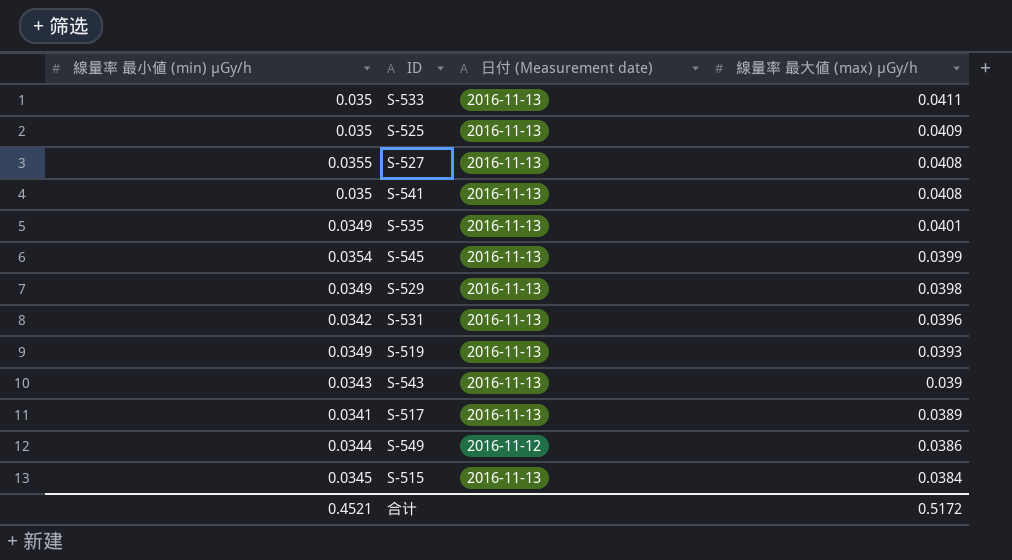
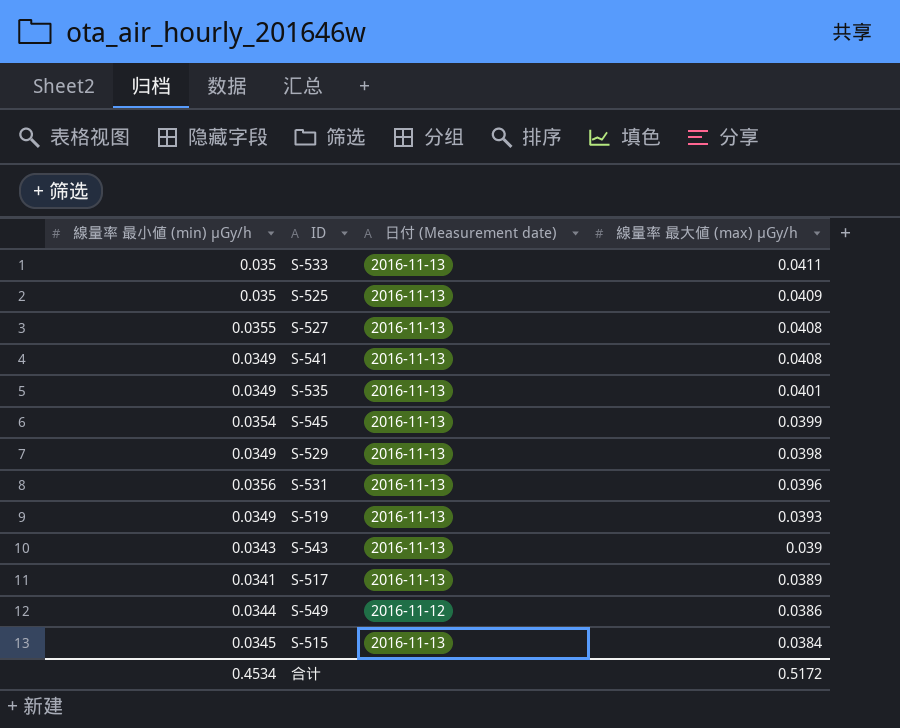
S-541 | 線量率 最小値 (min) μGy/h: 0.035 -> 0.0349
S-531 | 線量率 最小値 (min) μGy/h: 0.0342 -> 0.0356
合计 | 線量率 最小値 (min) μGy/h: 0.4521 -> 0.4534

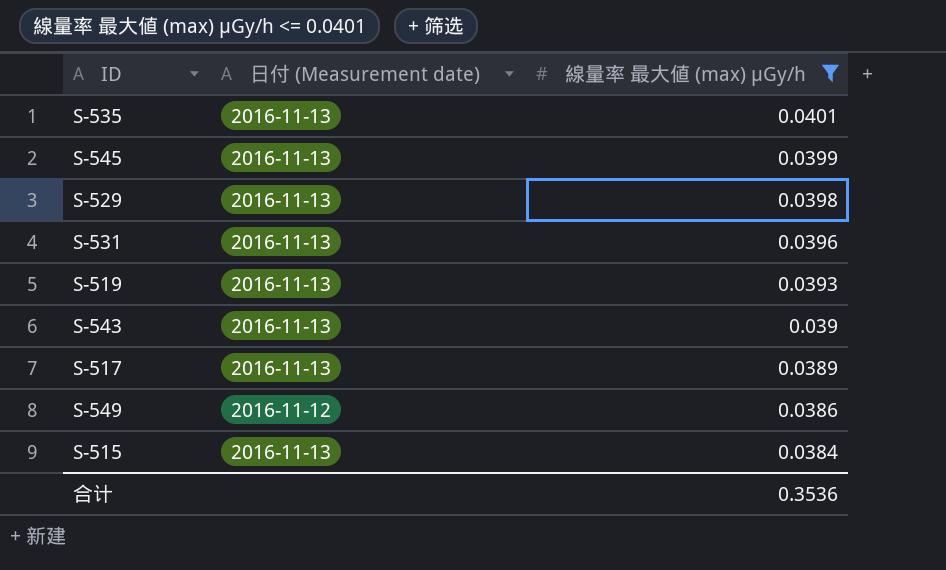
filter: none -> 線量率 最大値 (max) μGy/h <= 0.0401
column 線量率 最小値 (min) μGy/h | position: 1 -> none
合计 | 線量率 最大値 (max) μGy/h: 0.5172 -> 0.3536

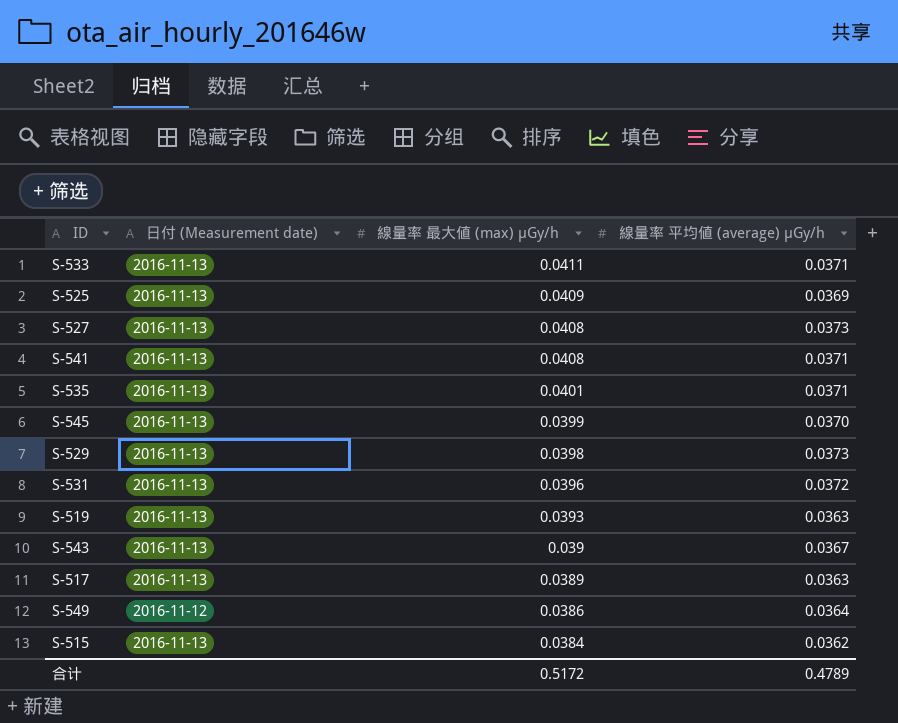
filter: 線量率 最大値 (max) μGy/h <= 0.0401 -> none
column 線量率 平均値 (average) μGy/h | position: none -> 4
合计 | 線量率 最大値 (max) μGy/h: 0.3536 -> 0.5172

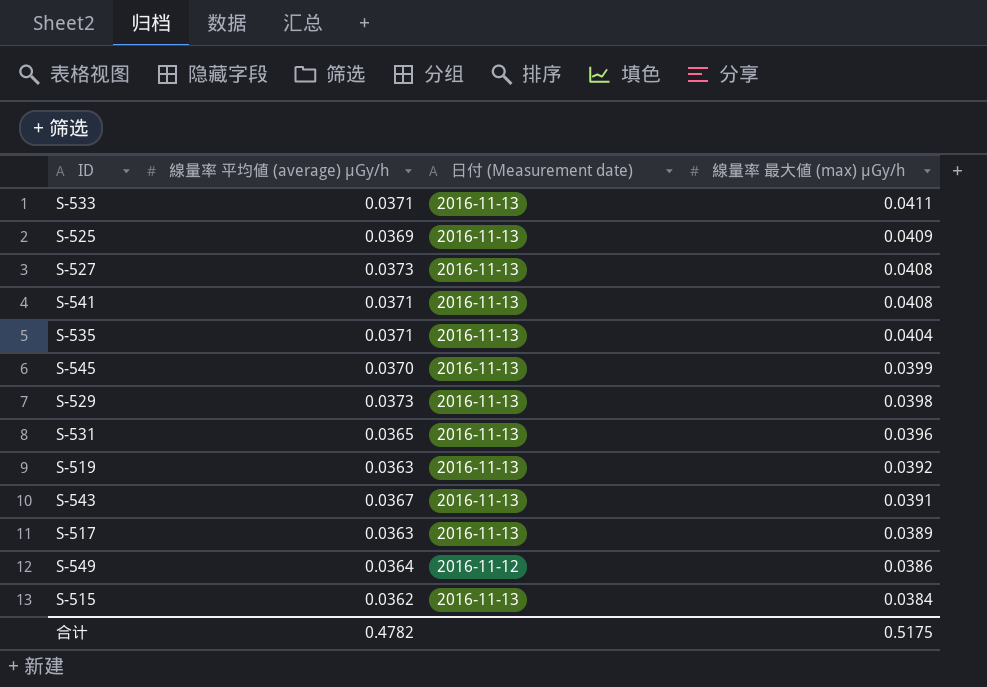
column 線量率 平均値 (average) μGy/h | position: 4 -> 2
S-535 | 線量率 最大値 (max) μGy/h: 0.0401 -> 0.0404
S-531 | 線量率 平均値 (average) μGy/h: 0.0372 -> 0.0365
S-519 | 線量率 最大値 (max) μGy/h: 0.0393 -> 0.0392
S-543 | 線量率 最大値 (max) μGy/h: 0.039 -> 0.0391
合计 | 線量率 平均値 (average) μGy/h: 0.4789 -> 0.4782
合计 | 線量率 最大値 (max) μGy/h: 0.5172 -> 0.5175

